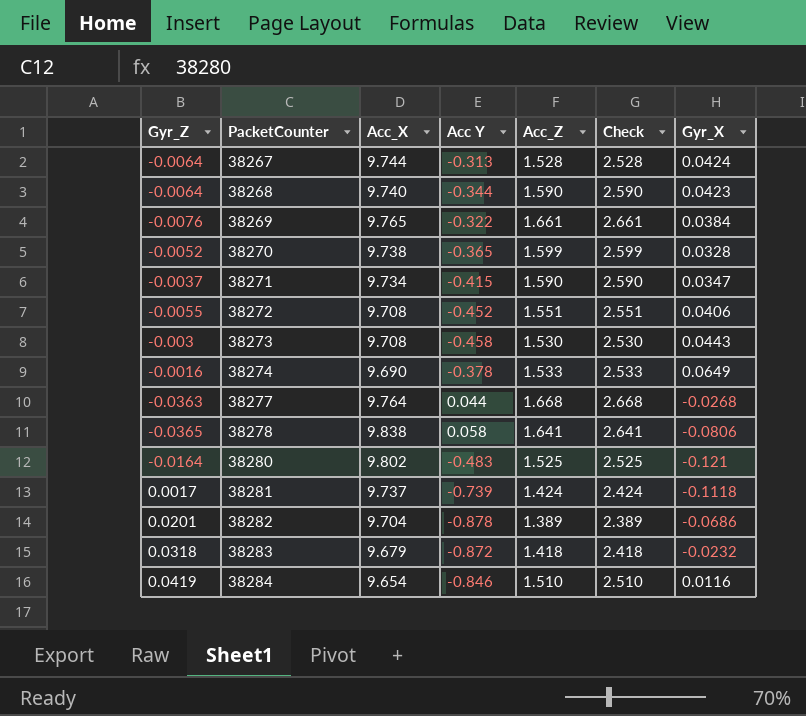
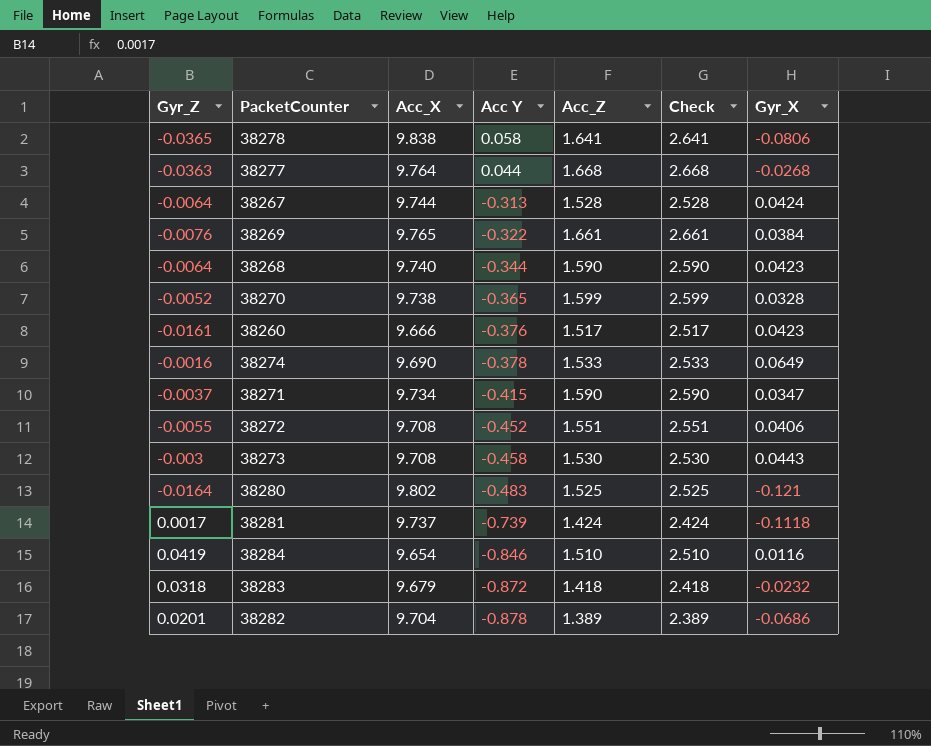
row order: PacketCounter ascending -> Acc Y descending
row 38260: none -> -0.0161 | 9.666 | -0.376 | 1.517 | 2.517 | 0.0423

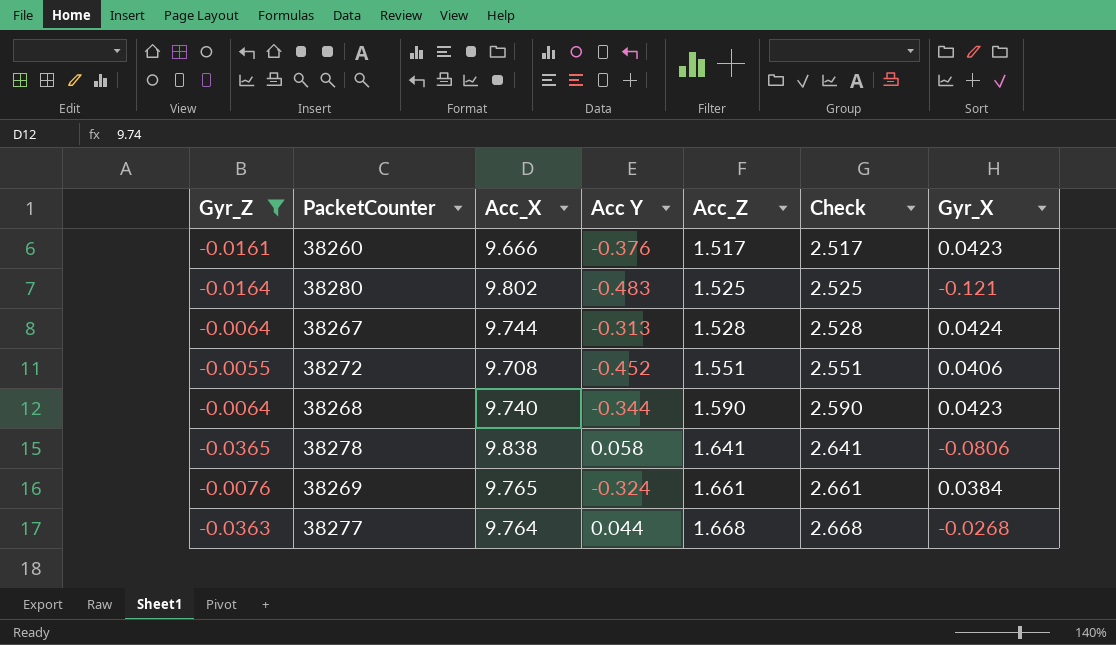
filter: none -> Gyr_Z <= -0.0055
row order: Acc Y descending -> Acc_Z ascending
38269 | Acc Y: -0.322 -> -0.324

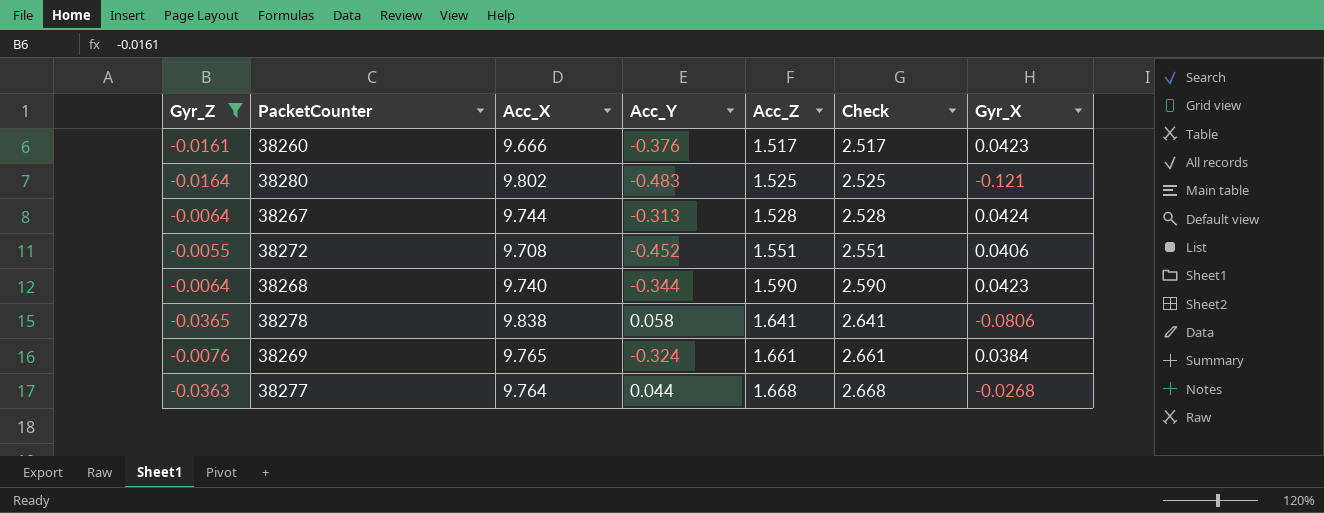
column name: Acc Y -> Acc_Y

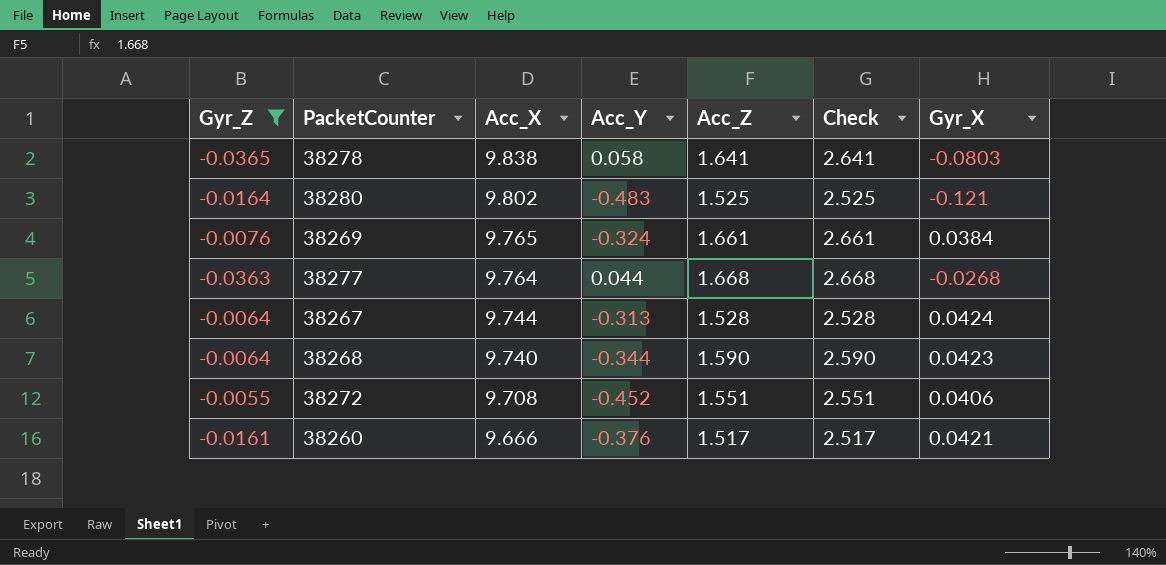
row order: Acc_Z ascending -> Acc_X descending
38278 | Gyr_X: -0.0806 -> -0.0803
38260 | Gyr_X: 0.0423 -> 0.0421

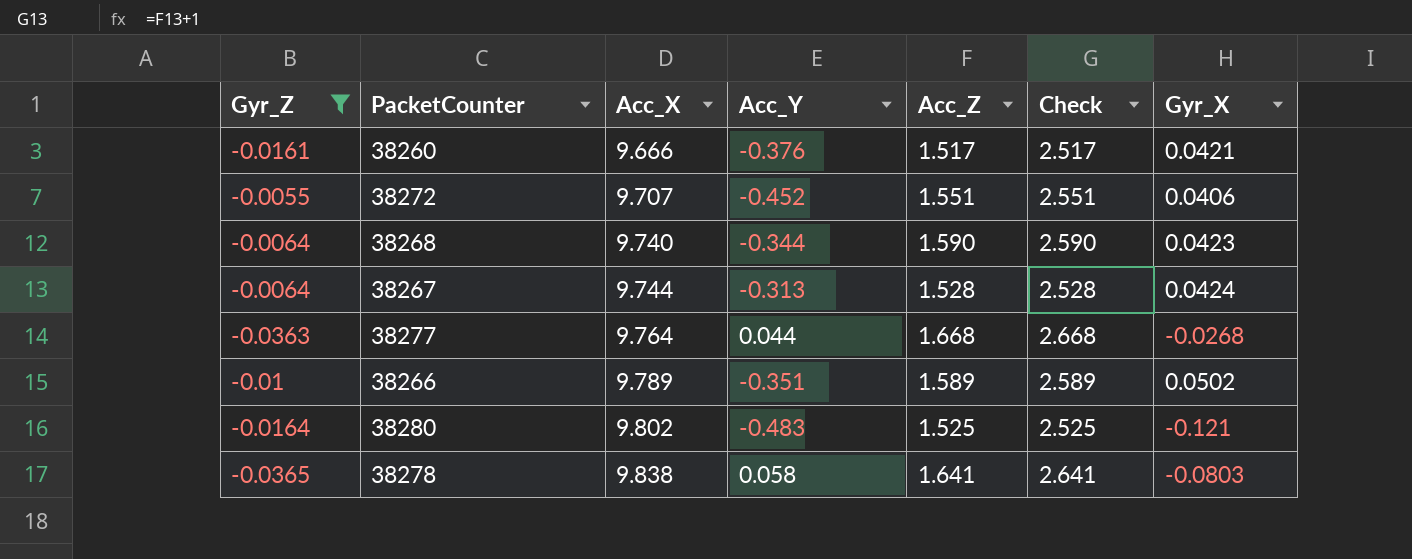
row order: Acc_X descending -> Acc_X ascending
row 38269: -0.0076 | 9.765 | -0.324 | 1.661 | 2.661 | 0.0384 -> none
38272 | Acc_X: 9.708 -> 9.707
row 38266: none -> -0.01 | 9.789 | -0.351 | 1.589 | 2.589 | 0.0502

